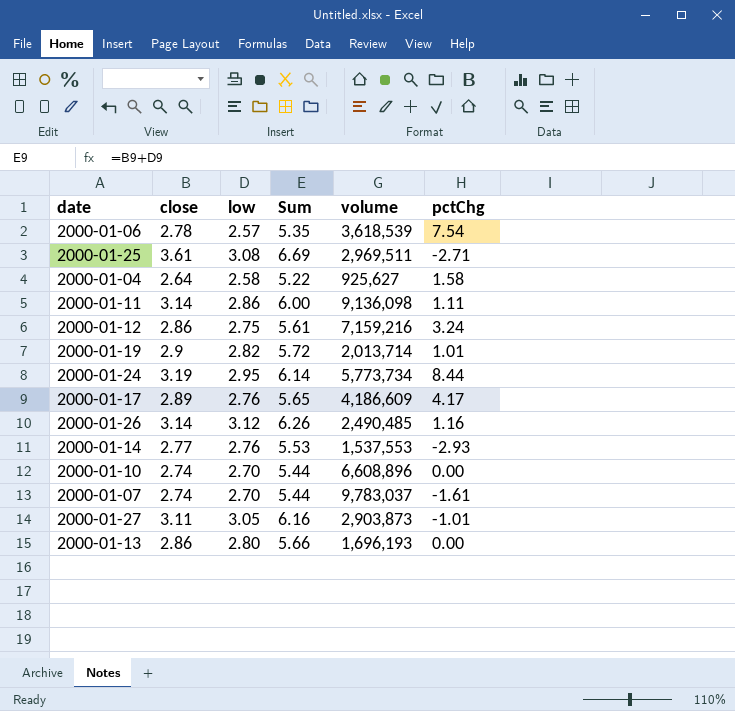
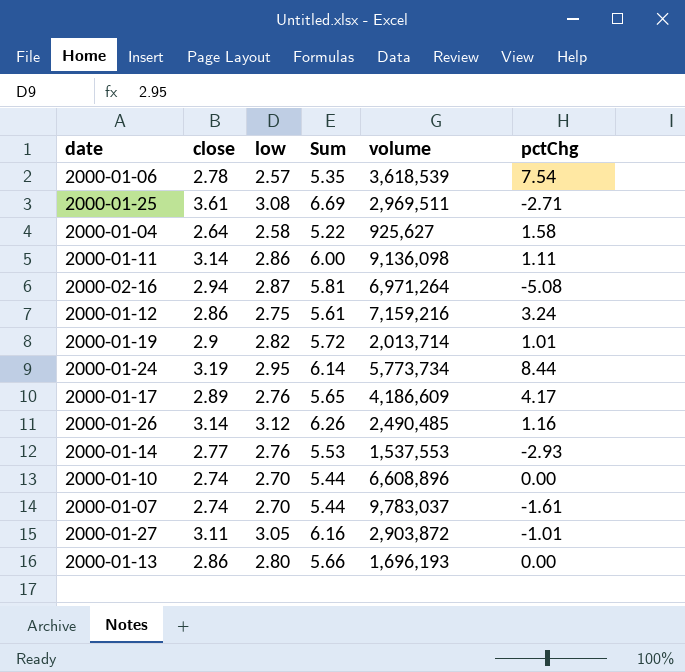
row 2000-02-16: none -> 2.94 | 2.87 | 5.81 | 6,971,264 | -5.08
2000-01-27 | volume: 2,903,873 -> 2,903,872

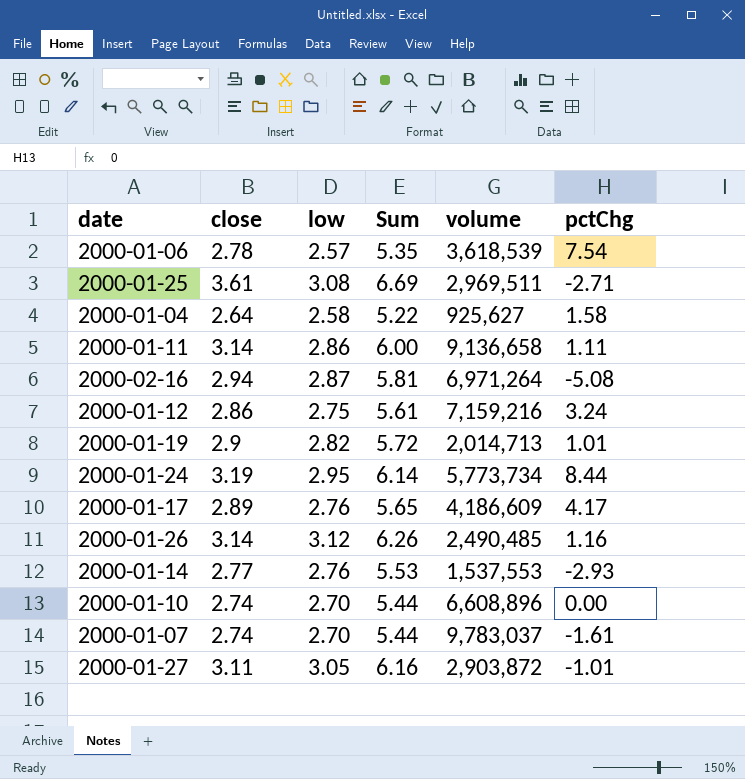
row 2000-01-13: 2.86 | 2.80 | 5.66 | 1,696,193 | 0.00 -> none
2000-01-11 | volume: 9,136,098 -> 9,136,658
2000-01-19 | volume: 2,013,714 -> 2,014,713

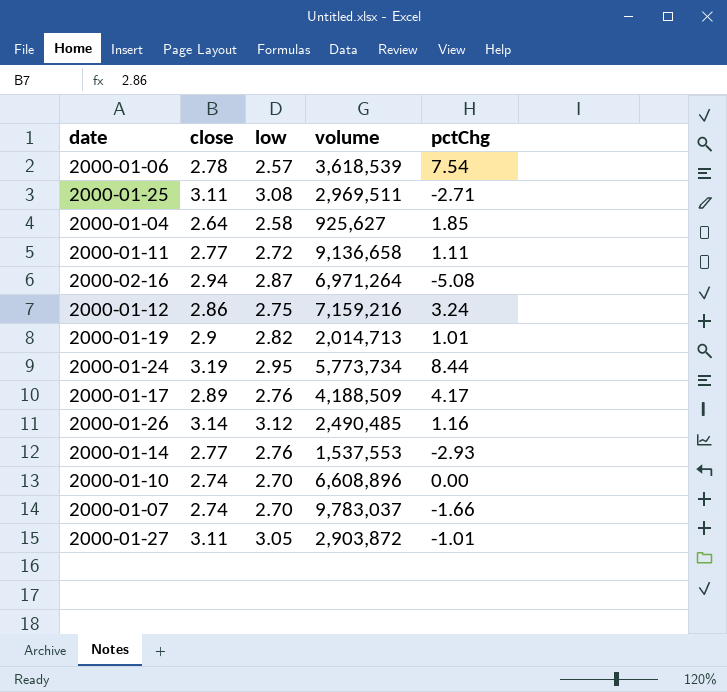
column Sum | formula: [close] + [low] -> none
2000-01-25 | close: 3.61 -> 3.11
2000-01-04 | pctChg: 1.58 -> 1.85
2000-01-11 | close: 3.14 -> 2.77
2000-01-11 | low: 2.86 -> 2.72
2000-01-17 | volume: 4,186,609 -> 4,188,509
2000-01-07 | pctChg: -1.61 -> -1.66

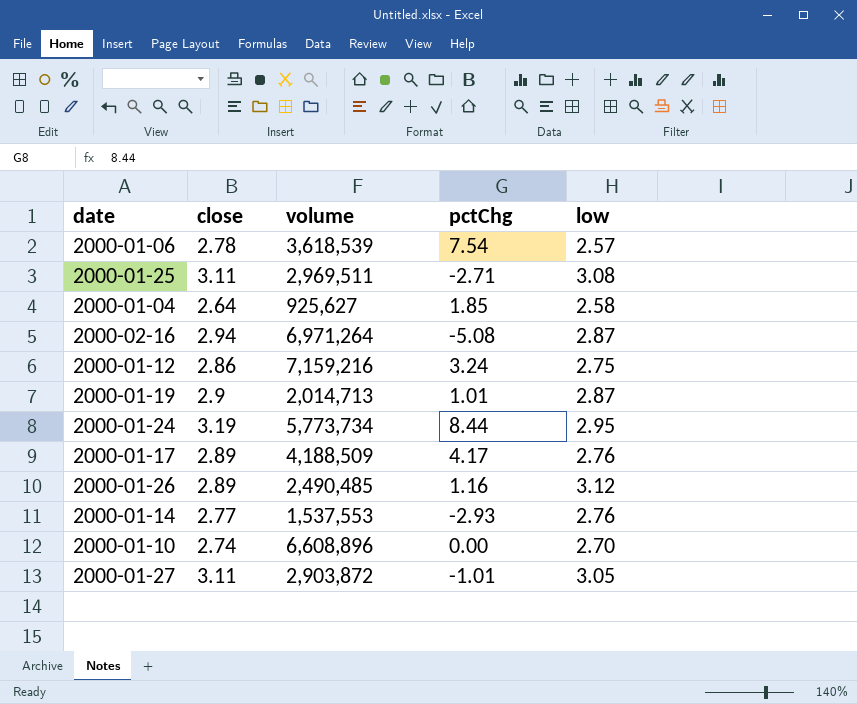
column low | position: 3 -> 5
row 2000-01-11: 2.77 | 2.72 | 9,136,658 | 1.11 -> none
row 2000-01-07: 2.74 | 2.70 | 9,783,037 | -1.66 -> none
2000-01-19 | low: 2.82 -> 2.87
2000-01-26 | close: 3.14 -> 2.89

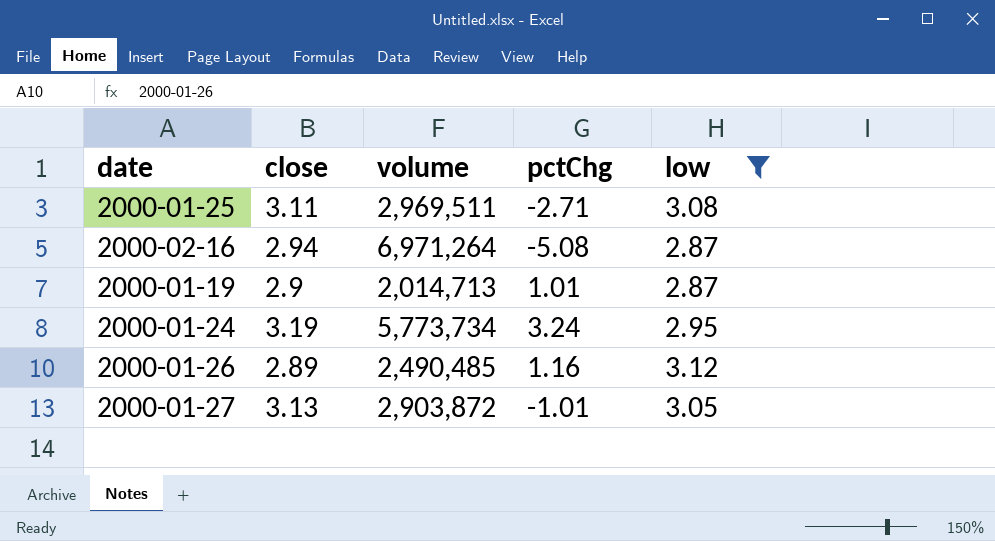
filter: none -> low >= 2.87
2000-01-24 | pctChg: 8.44 -> 3.24
2000-01-27 | close: 3.11 -> 3.13

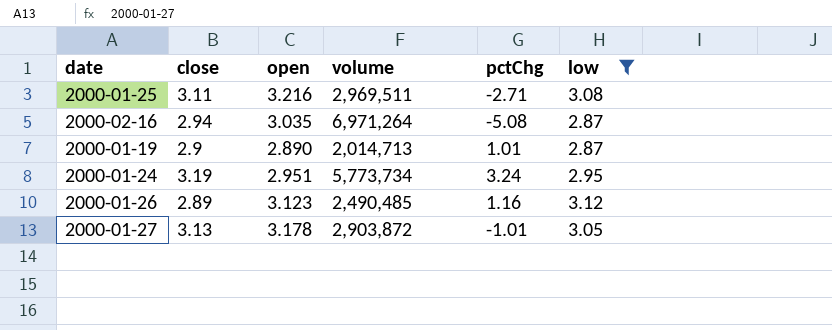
column open | position: none -> 3

